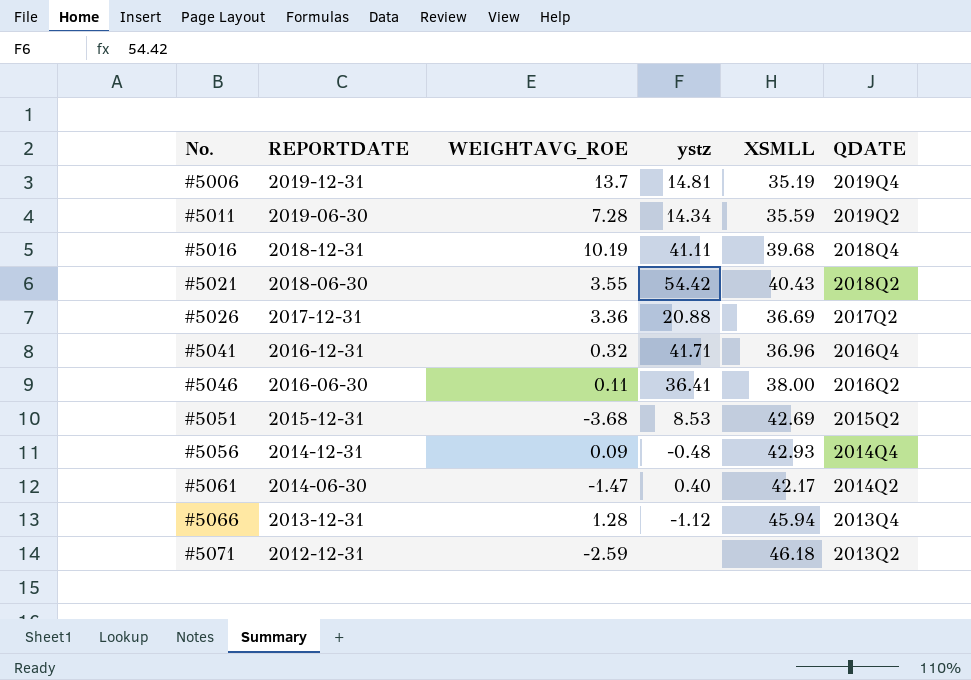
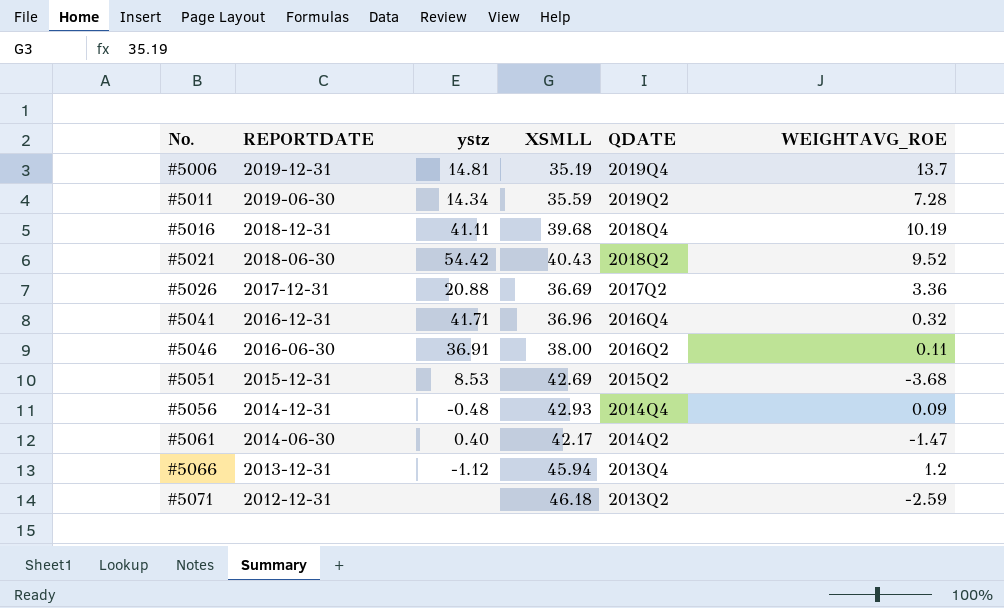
column WEIGHTAVG_ROE | position: 3 -> 6
#5021 | WEIGHTAVG_ROE: 3.55 -> 9.52
#5046 | ystz: 36.41 -> 36.91
#5066 | WEIGHTAVG_ROE: 1.28 -> 1.2

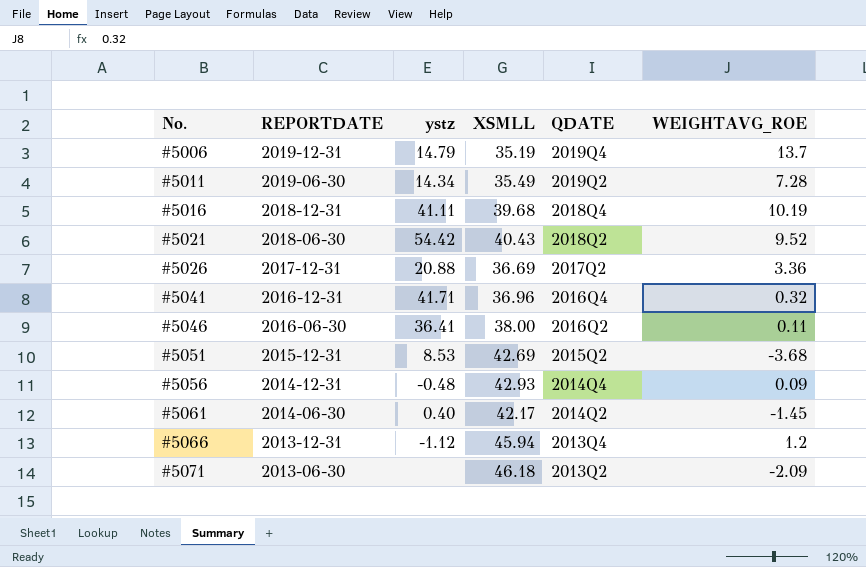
#5006 | ystz: 14.81 -> 14.79
#5011 | XSMLL: 35.59 -> 35.49
#5046 | ystz: 36.91 -> 36.41
#5061 | WEIGHTAVG_ROE: -1.47 -> -1.45
#5071 | REPORTDATE: 2012-12-31 -> 2013-06-30
#5071 | WEIGHTAVG_ROE: -2.59 -> -2.09

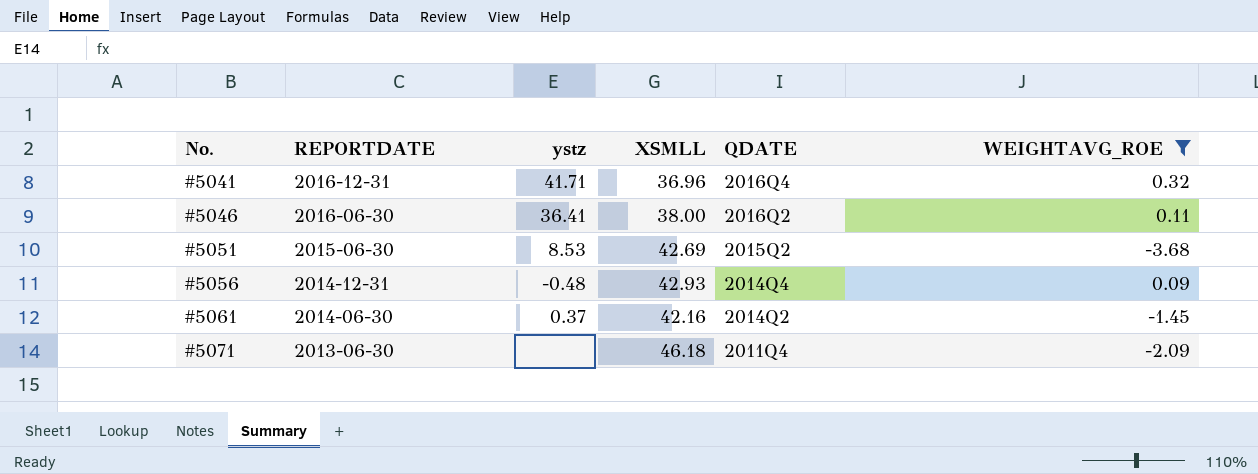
filter: none -> WEIGHTAVG_ROE <= 0.32
#5051 | REPORTDATE: 2015-12-31 -> 2015-06-30
#5061 | ystz: 0.40 -> 0.37
#5061 | XSMLL: 42.17 -> 42.16
#5071 | QDATE: 2013Q2 -> 2011Q4

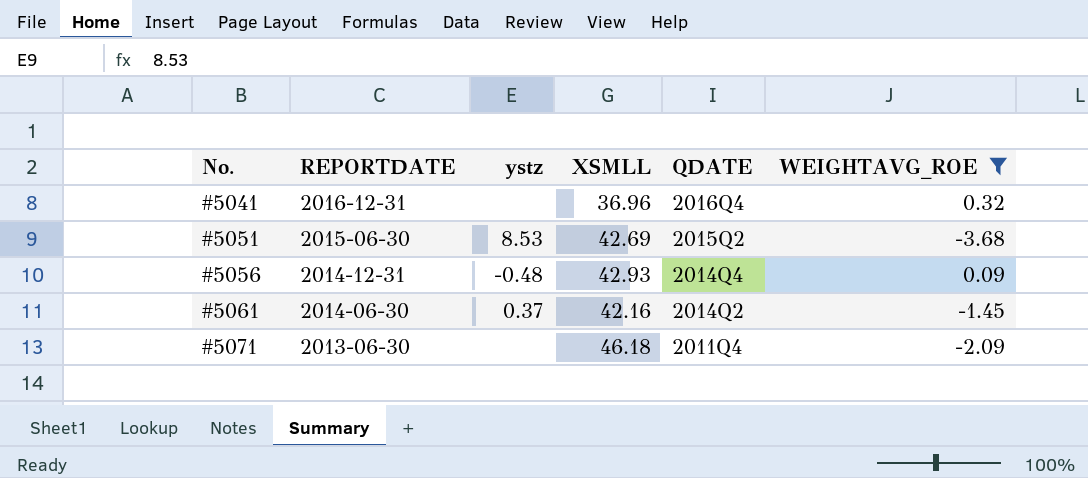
row #5046: 2016-06-30 | 36.41 | 38.00 | 2016Q2 | 0.11 -> none
#5041 | ystz: 41.71 -> none

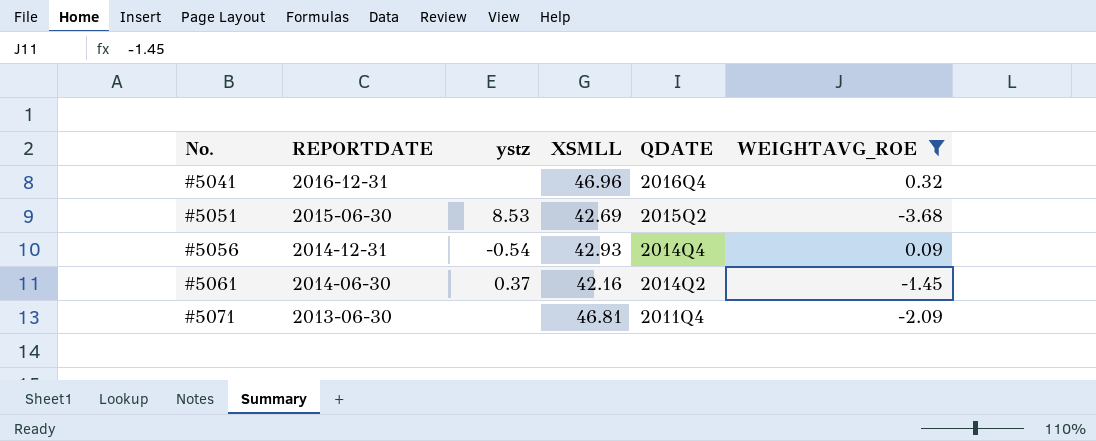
#5041 | XSMLL: 36.96 -> 46.96
#5056 | ystz: -0.48 -> -0.54
#5071 | XSMLL: 46.18 -> 46.81

